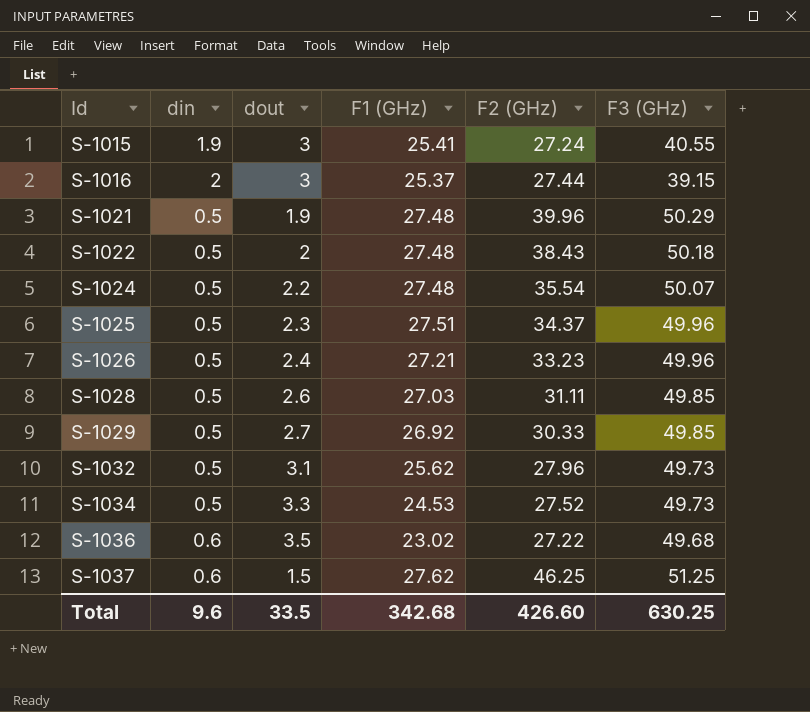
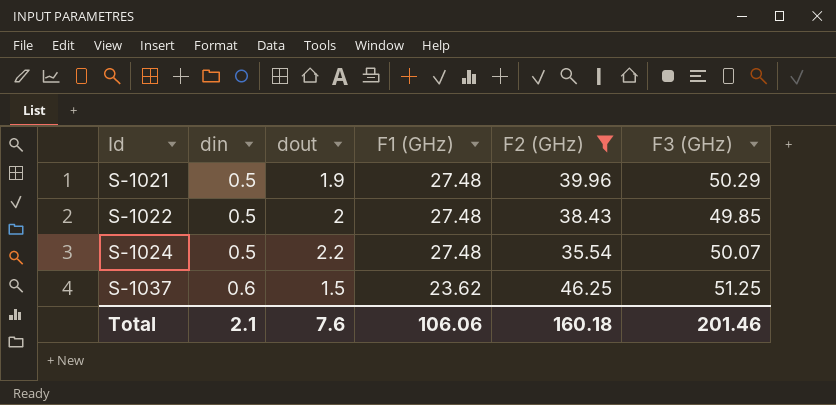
filter: none -> F2 (GHz) >= 35.54
S-1022 | F3 (GHz): 50.18 -> 49.85
S-1037 | F1 (GHz): 27.62 -> 23.62
Total | din: 9.6 -> 2.1
Total | dout: 33.5 -> 7.6
Total | F1 (GHz): 342.68 -> 106.06
Total | F2 (GHz): 426.60 -> 160.18
Total | F3 (GHz): 630.25 -> 201.46

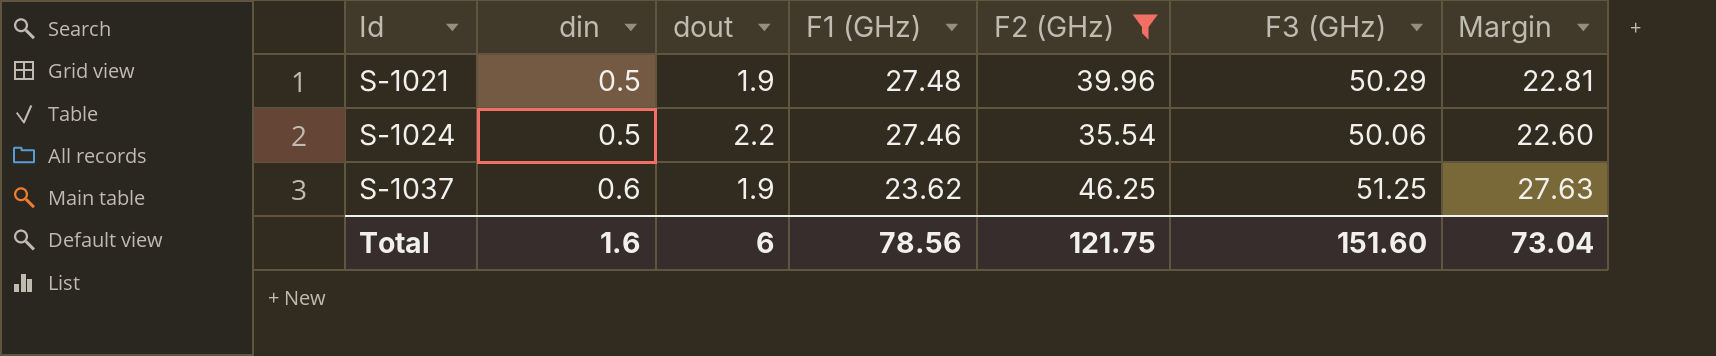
column Margin | formula: none -> [F3 (GHz)] - [F1 (GHz)]
row S-1022: 0.5 | 2 | 27.48 | 38.43 | 49.85 -> none
S-1024 | F1 (GHz): 27.48 -> 27.46
S-1024 | F3 (GHz): 50.07 -> 50.06
S-1037 | dout: 1.5 -> 1.9
Total | din: 2.1 -> 1.6
Total | dout: 7.6 -> 6
Total | F1 (GHz): 106.06 -> 78.56
Total | F2 (GHz): 160.18 -> 121.75
Total | F3 (GHz): 201.46 -> 151.60

